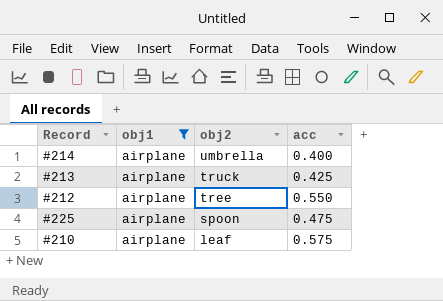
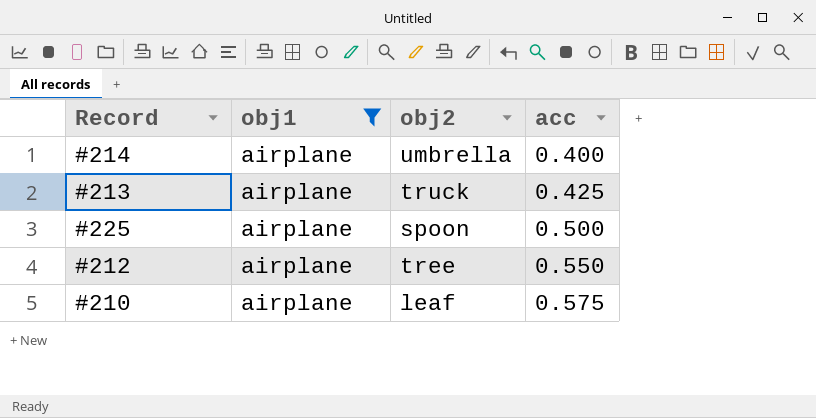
row order: obj2 descending -> acc ascending
#225 | acc: 0.475 -> 0.500

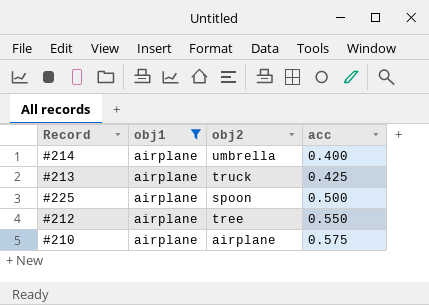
#210 | obj2: leaf -> airplane

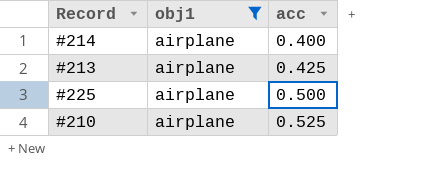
column obj2 | position: 3 -> none
row #212: airplane | tree | 0.550 -> none
#210 | acc: 0.575 -> 0.525

